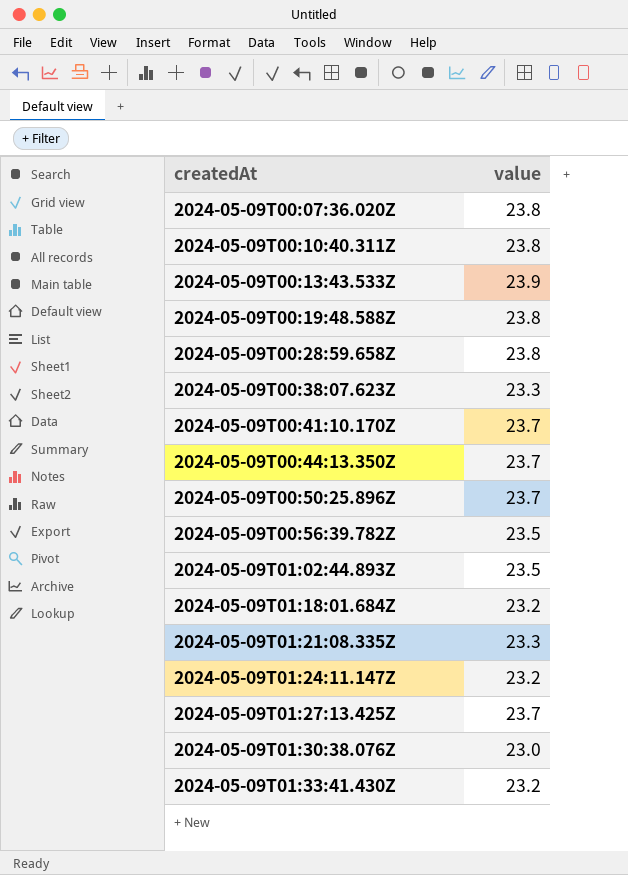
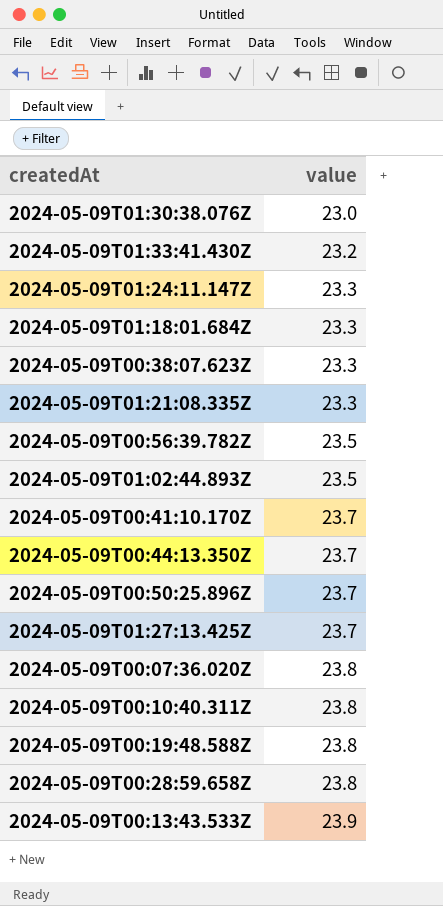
row order: createdAt ascending -> value ascending
2024-05-09T01:24:11.147Z | value: 23.2 -> 23.3
2024-05-09T01:18:01.684Z | value: 23.2 -> 23.3

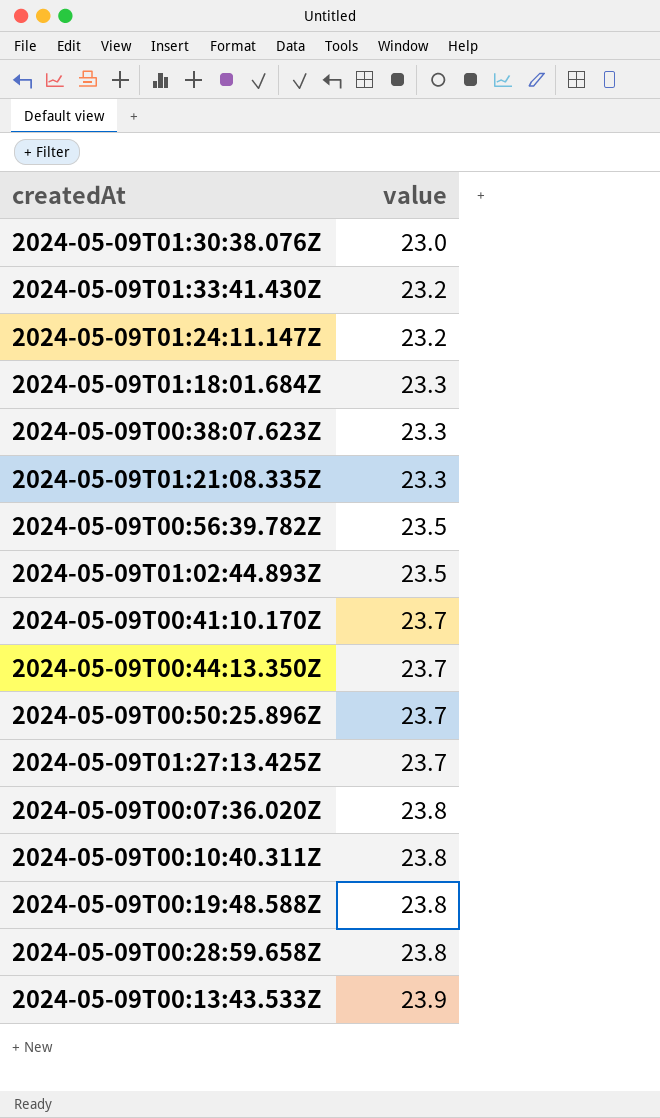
2024-05-09T01:24:11.147Z | value: 23.3 -> 23.2

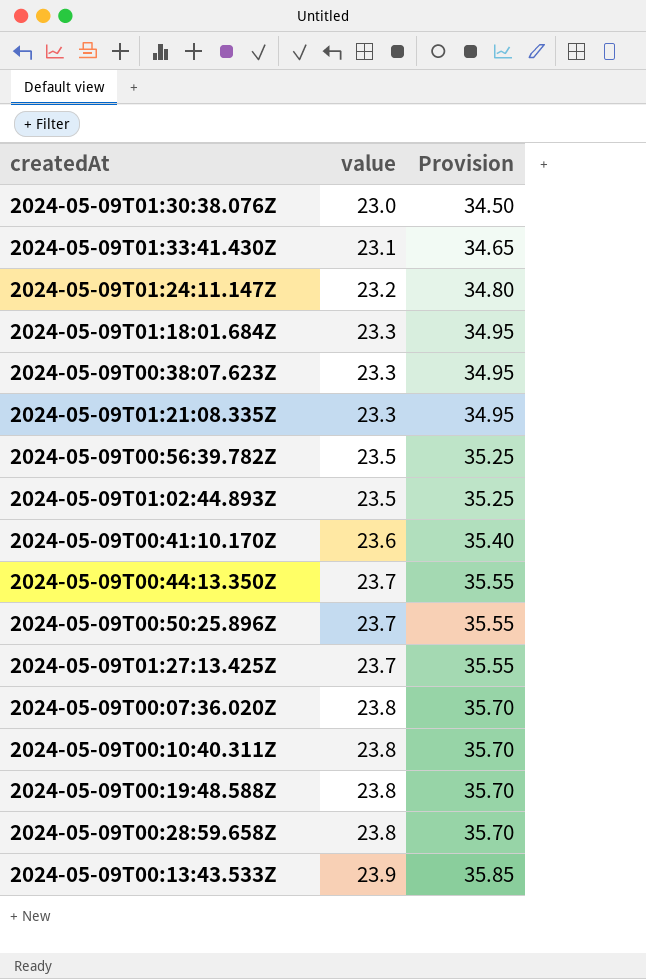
column Provision | formula: none -> [value] * 1.5
2024-05-09T01:33:41.430Z | value: 23.2 -> 23.1
2024-05-09T00:41:10.170Z | value: 23.7 -> 23.6

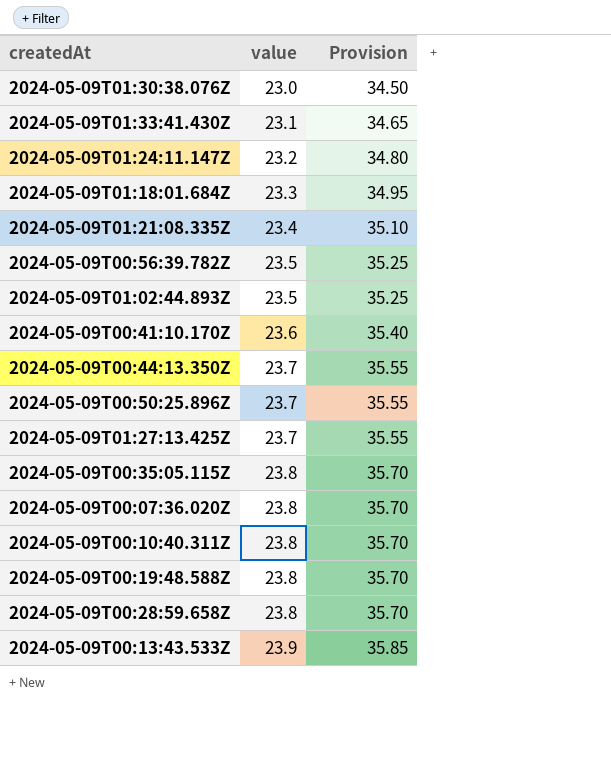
row 2024-05-09T00:38:07.623Z: 23.3 | 34.95 -> none
2024-05-09T01:21:08.335Z | value: 23.3 -> 23.4
2024-05-09T01:21:08.335Z | Provision: 34.95 -> 35.10
row 2024-05-09T00:35:05.115Z: none -> 23.8 | 35.70

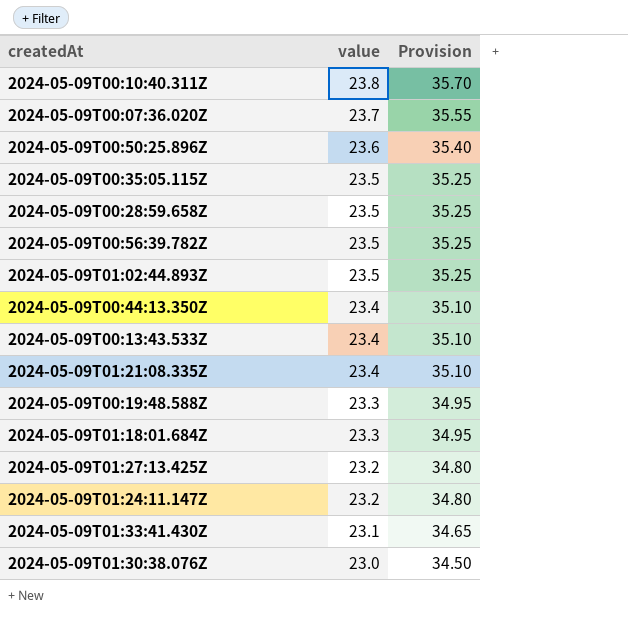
row order: value ascending -> value descending
row 2024-05-09T00:41:10.170Z: 23.6 | 35.40 -> none
2024-05-09T00:07:36.020Z | value: 23.8 -> 23.7
2024-05-09T00:07:36.020Z | Provision: 35.70 -> 35.55
2024-05-09T00:50:25.896Z | value: 23.7 -> 23.6
2024-05-09T00:50:25.896Z | Provision: 35.55 -> 35.40
2024-05-09T00:35:05.115Z | value: 23.8 -> 23.5
2024-05-09T00:35:05.115Z | Provision: 35.70 -> 35.25
2024-05-09T00:28:59.658Z | value: 23.8 -> 23.5
2024-05-09T00:28:59.658Z | Provision: 35.70 -> 35.25
2024-05-09T00:44:13.350Z | value: 23.7 -> 23.4
2024-05-09T00:44:13.350Z | Provision: 35.55 -> 35.10
2024-05-09T00:13:43.533Z | value: 23.9 -> 23.4
2024-05-09T00:13:43.533Z | Provision: 35.85 -> 35.10
2024-05-09T00:19:48.588Z | value: 23.8 -> 23.3
2024-05-09T00:19:48.588Z | Provision: 35.70 -> 34.95
2024-05-09T01:27:13.425Z | value: 23.7 -> 23.2
2024-05-09T01:27:13.425Z | Provision: 35.55 -> 34.80

